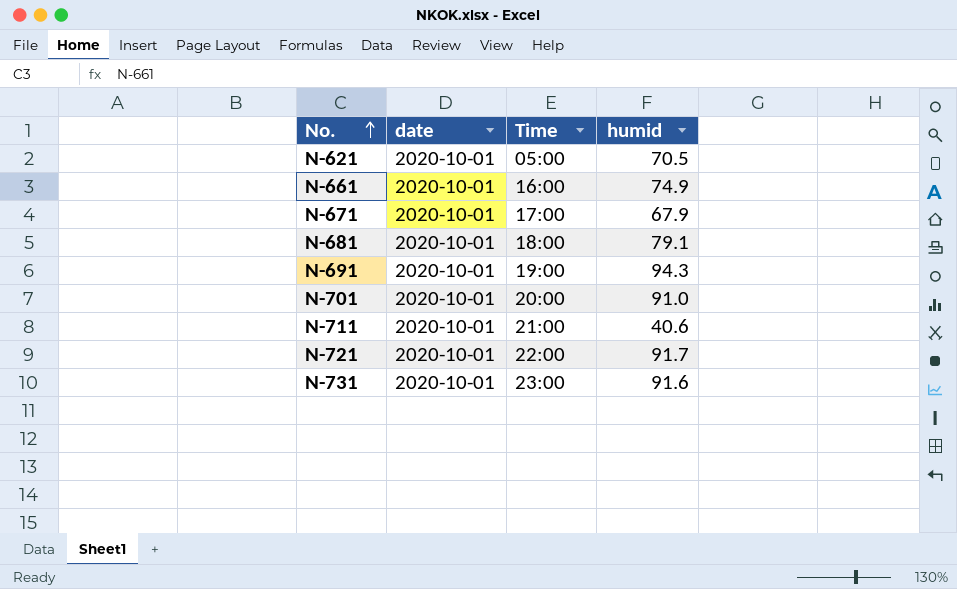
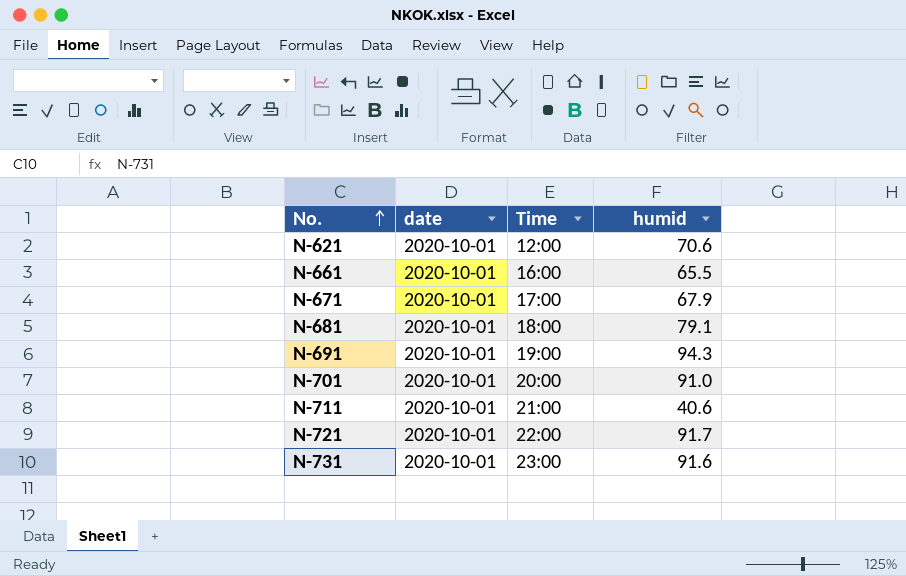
N-621 | Time: 05:00 -> 12:00
N-621 | humid: 70.5 -> 70.6
N-661 | humid: 74.9 -> 65.5

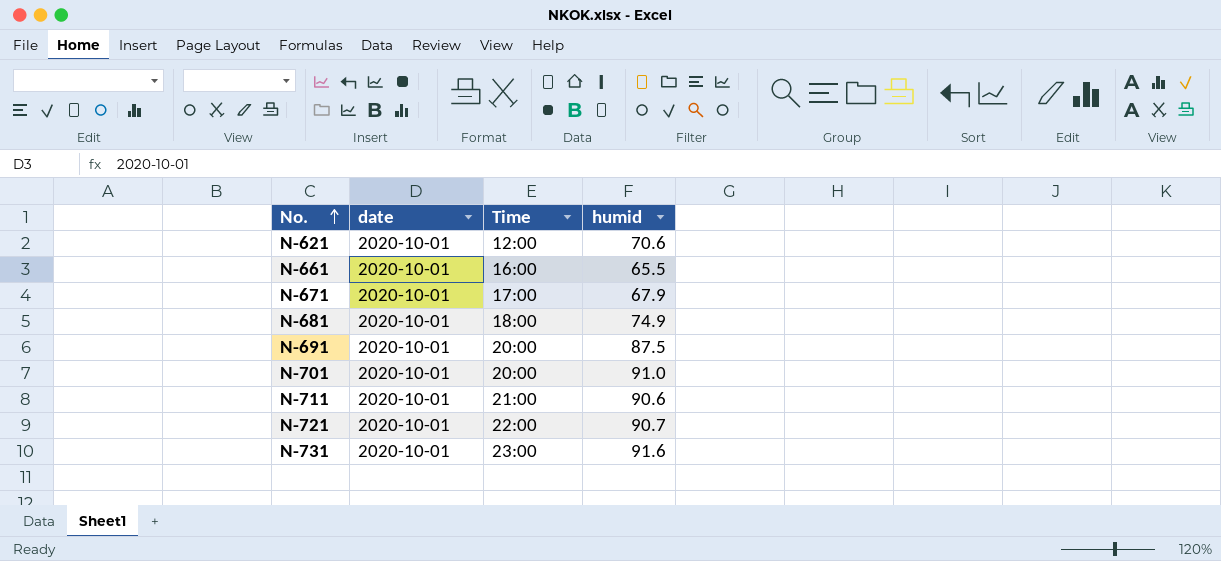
N-681 | humid: 79.1 -> 74.9
N-691 | Time: 19:00 -> 20:00
N-691 | humid: 94.3 -> 87.5
N-711 | humid: 40.6 -> 90.6
N-721 | humid: 91.7 -> 90.7

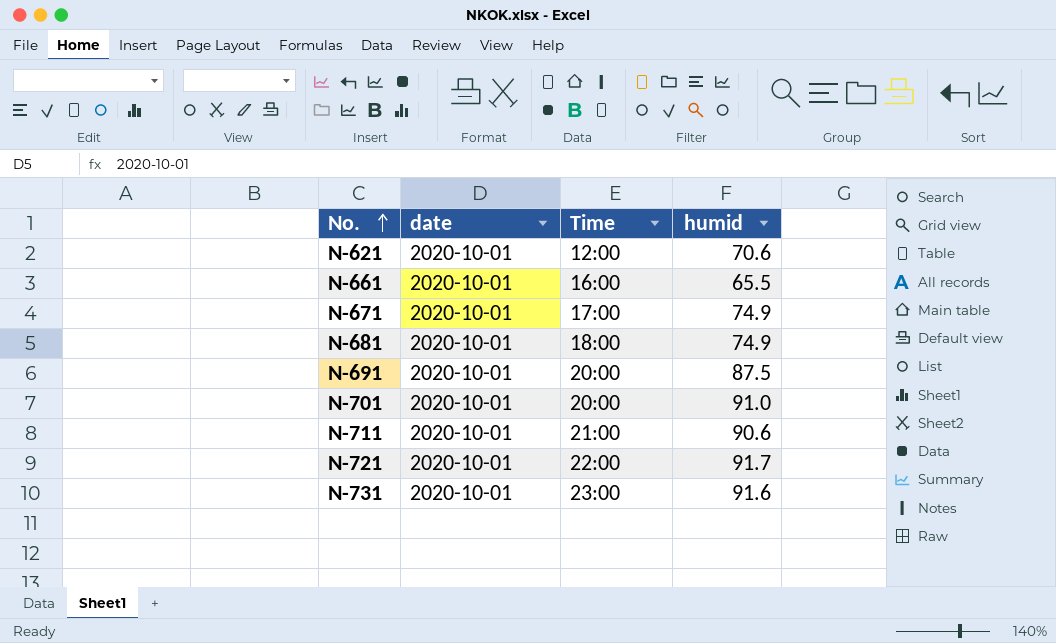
N-671 | humid: 67.9 -> 74.9
N-721 | humid: 90.7 -> 91.7

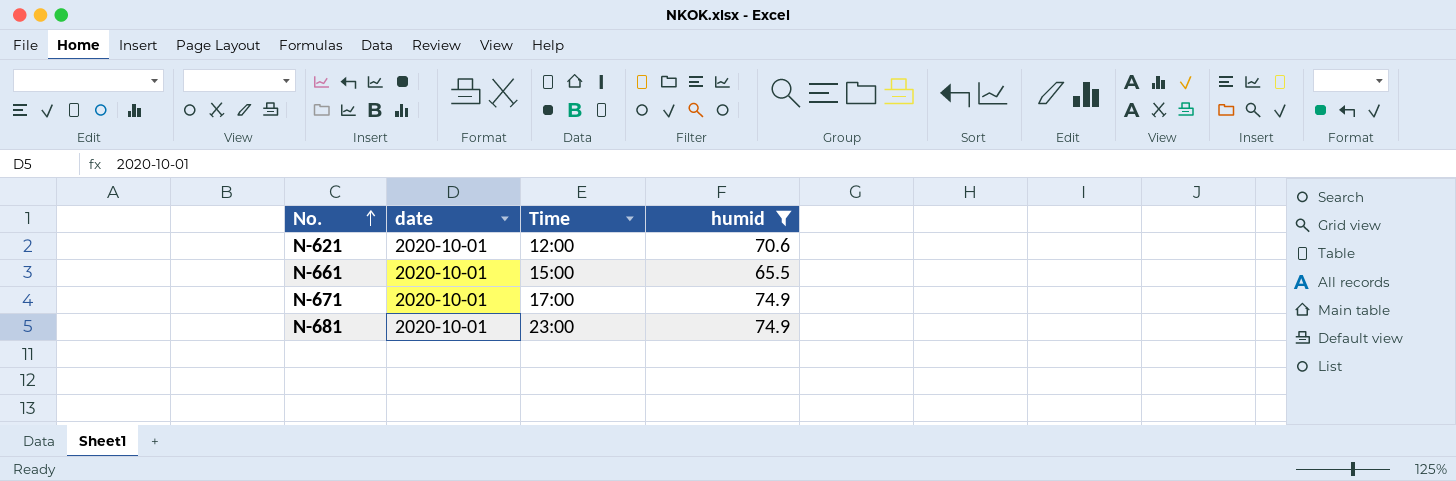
filter: none -> humid <= 74.9
N-661 | Time: 16:00 -> 15:00
N-681 | Time: 18:00 -> 23:00

